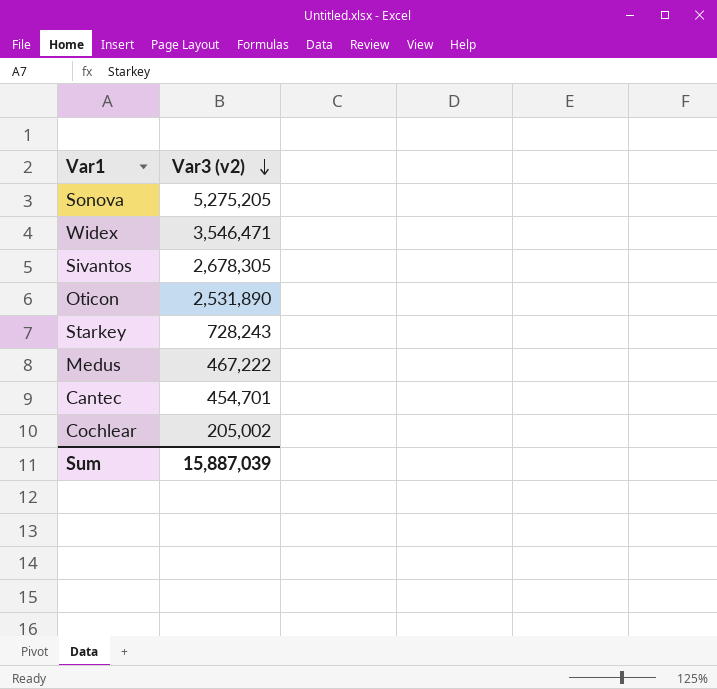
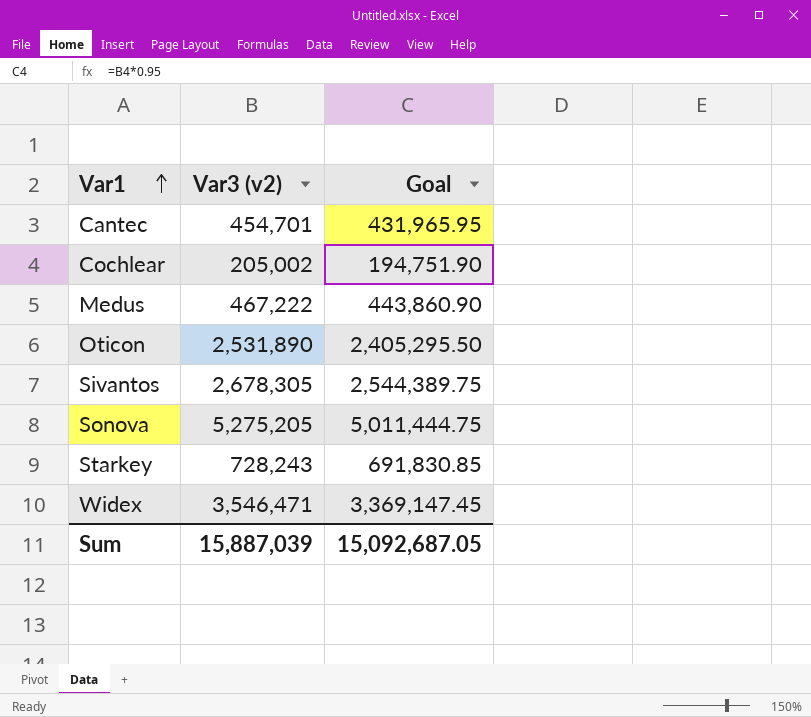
row order: Var3 (v2) descending -> Var1 ascending
column Goal | formula: none -> [Var3 (v2)] * 0.95

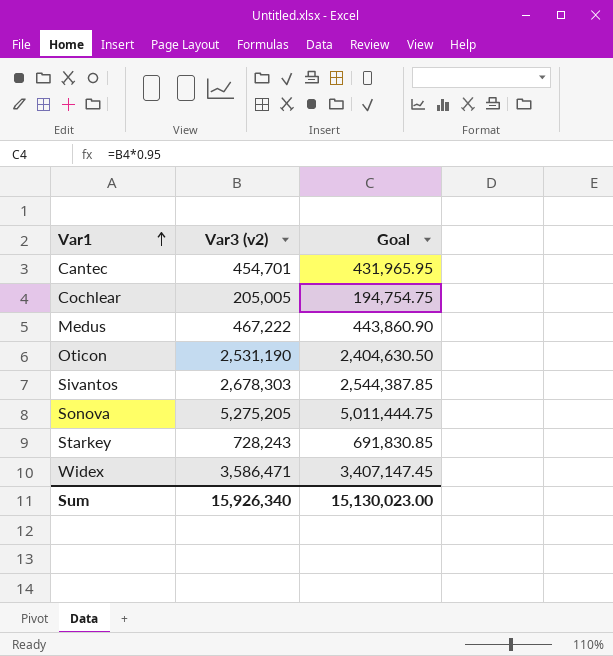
Cochlear | Var3 (v2): 205,002 -> 205,005
Cochlear | Goal: 194,751.90 -> 194,754.75
Oticon | Var3 (v2): 2,531,890 -> 2,531,190
Oticon | Goal: 2,405,295.50 -> 2,404,630.50
Sivantos | Var3 (v2): 2,678,305 -> 2,678,303
Sivantos | Goal: 2,544,389.75 -> 2,544,387.85
Widex | Var3 (v2): 3,546,471 -> 3,586,471
Widex | Goal: 3,369,147.45 -> 3,407,147.45
Sum | Var3 (v2): 15,887,039 -> 15,926,340
Sum | Goal: 15,092,687.05 -> 15,130,023.00

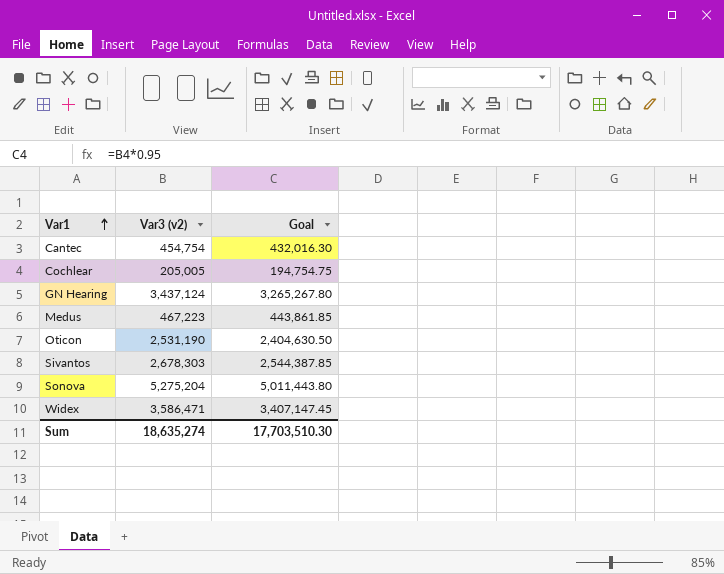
row Starkey: 728,243 | 691,830.85 -> none
Cantec | Var3 (v2): 454,701 -> 454,754
Cantec | Goal: 431,965.95 -> 432,016.30
row GN Hearing: none -> 3,437,124 | 3,265,267.80
Medus | Var3 (v2): 467,222 -> 467,223
Medus | Goal: 443,860.90 -> 443,861.85
Sonova | Var3 (v2): 5,275,205 -> 5,275,204
Sonova | Goal: 5,011,444.75 -> 5,011,443.80
Sum | Var3 (v2): 15,926,340 -> 18,635,274
Sum | Goal: 15,130,023.00 -> 17,703,510.30

